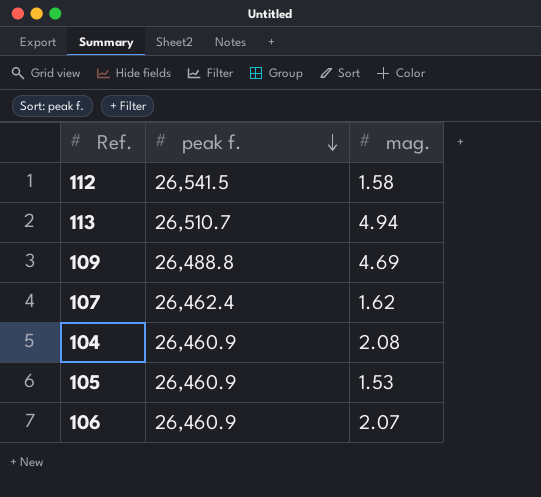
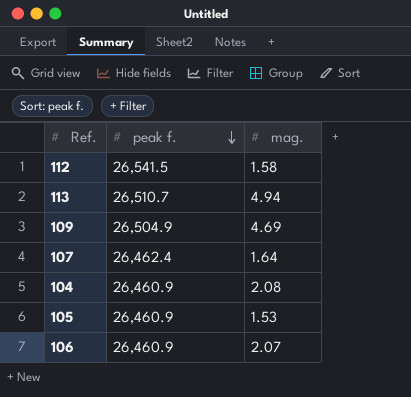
109 | peak f.: 26,488.8 -> 26,504.9
107 | mag.: 1.62 -> 1.64

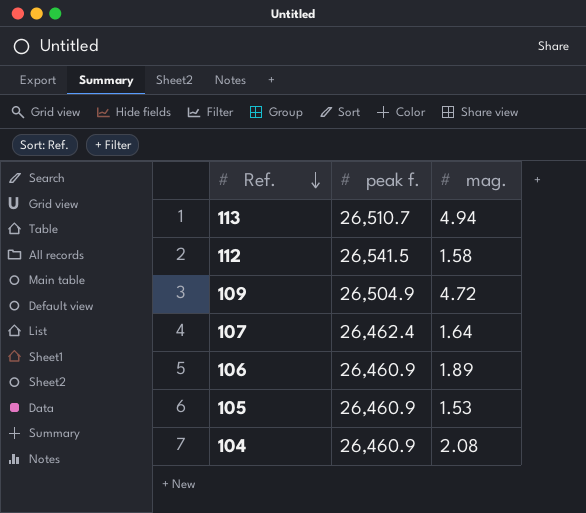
row order: peak f. descending -> Ref. descending
109 | mag.: 4.69 -> 4.72
106 | mag.: 2.07 -> 1.89

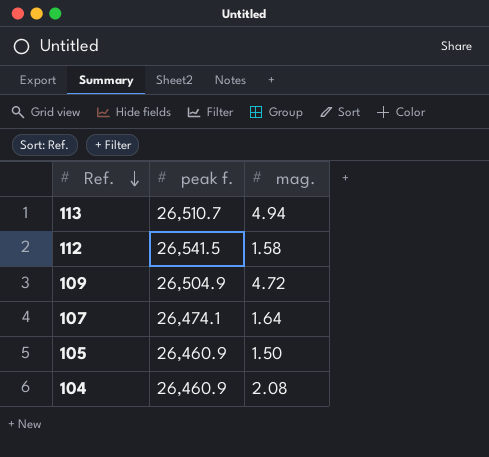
row 106: 26,460.9 | 1.89 -> none
107 | peak f.: 26,462.4 -> 26,474.1
105 | mag.: 1.53 -> 1.50

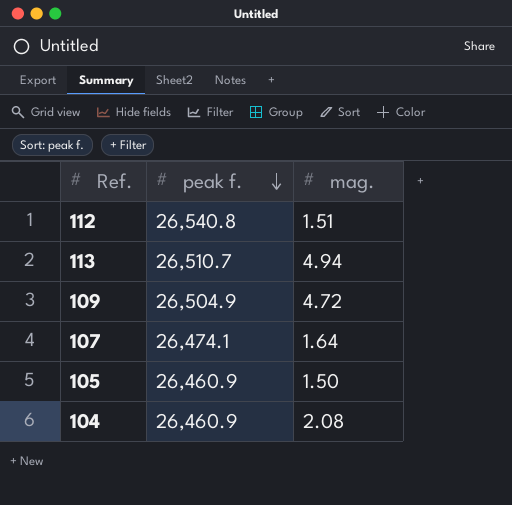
row order: Ref. descending -> peak f. descending
112 | peak f.: 26,541.5 -> 26,540.8
112 | mag.: 1.58 -> 1.51

